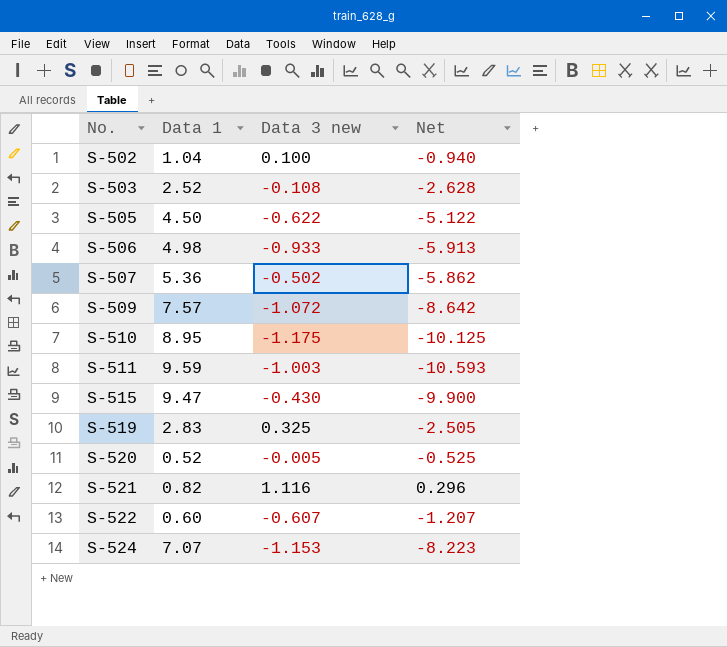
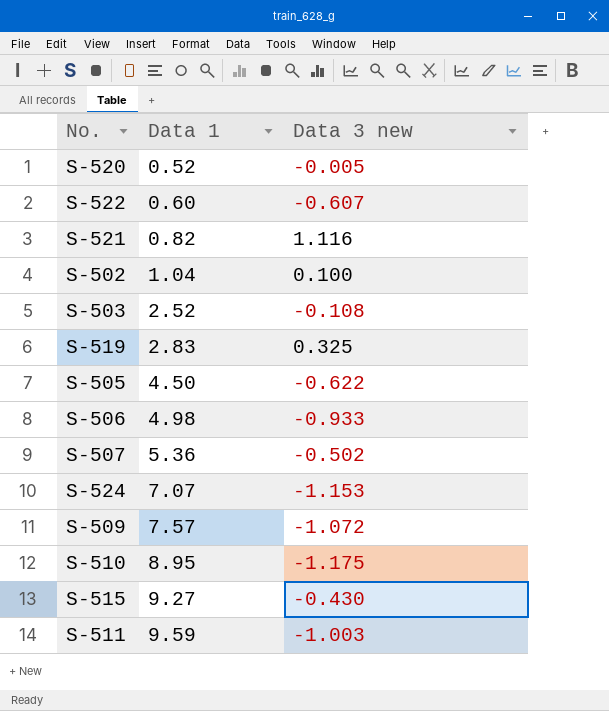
row order: No. ascending -> Data 1 ascending
column Net | formula: [Data 3 new] - [Data 1] -> none
S-515 | Data 1: 9.47 -> 9.27

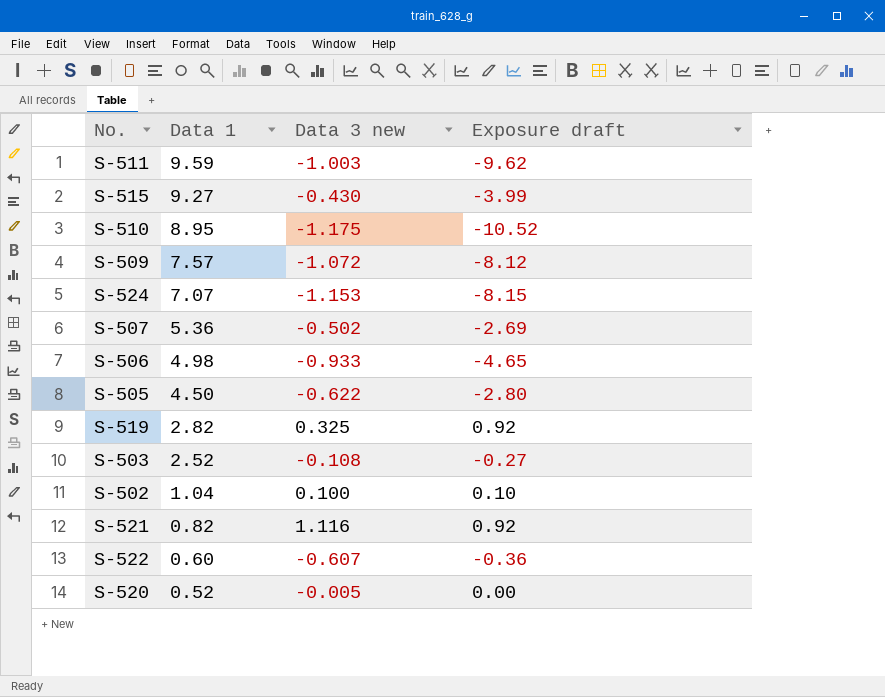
row order: Data 1 ascending -> Data 1 descending
column Exposure draft | formula: none -> [Data 1] * [Data 3 new]
S-519 | Data 1: 2.83 -> 2.82

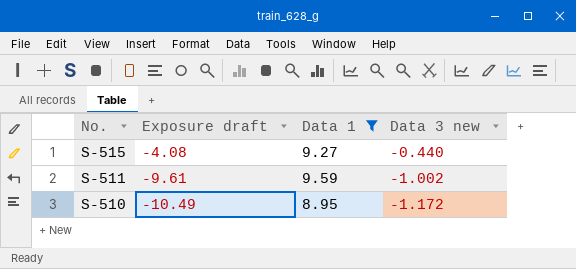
filter: none -> Data 1 >= 8.95
row order: Data 1 descending -> No. descending
column Exposure draft | position: 4 -> 2
S-515 | Exposure draft: -3.99 -> -4.08
S-515 | Data 3 new: -0.430 -> -0.440
S-511 | Exposure draft: -9.62 -> -9.61
S-511 | Data 3 new: -1.003 -> -1.002
S-510 | Exposure draft: -10.52 -> -10.49
S-510 | Data 3 new: -1.175 -> -1.172

